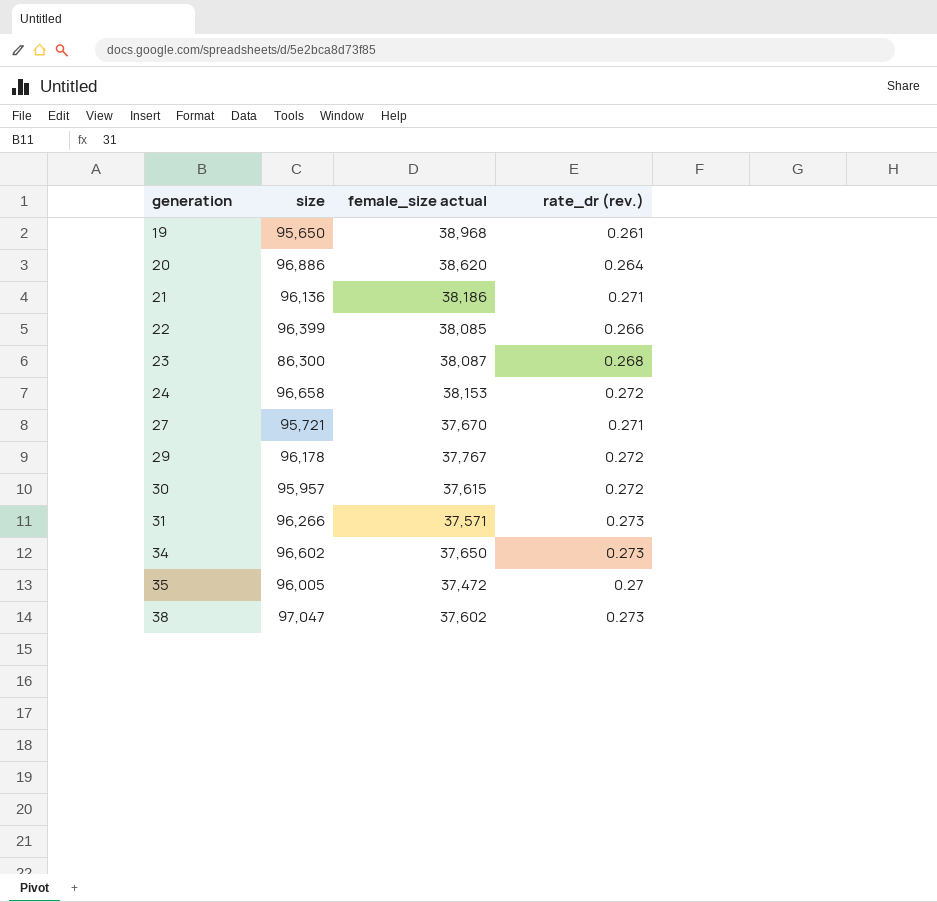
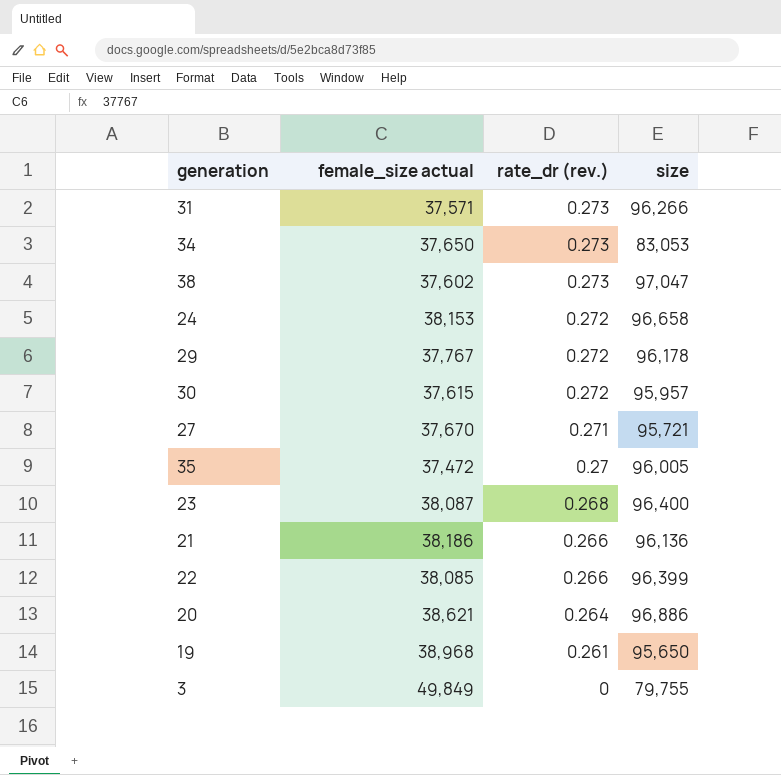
row order: generation ascending -> rate_dr (rev.) descending
column size | position: 2 -> 4
34 | size: 96,602 -> 83,053
23 | size: 86,300 -> 96,400
21 | rate_dr (rev.): 0.271 -> 0.266
20 | female_size actual: 38,620 -> 38,621
row 3: none -> 49,849 | 0 | 79,755

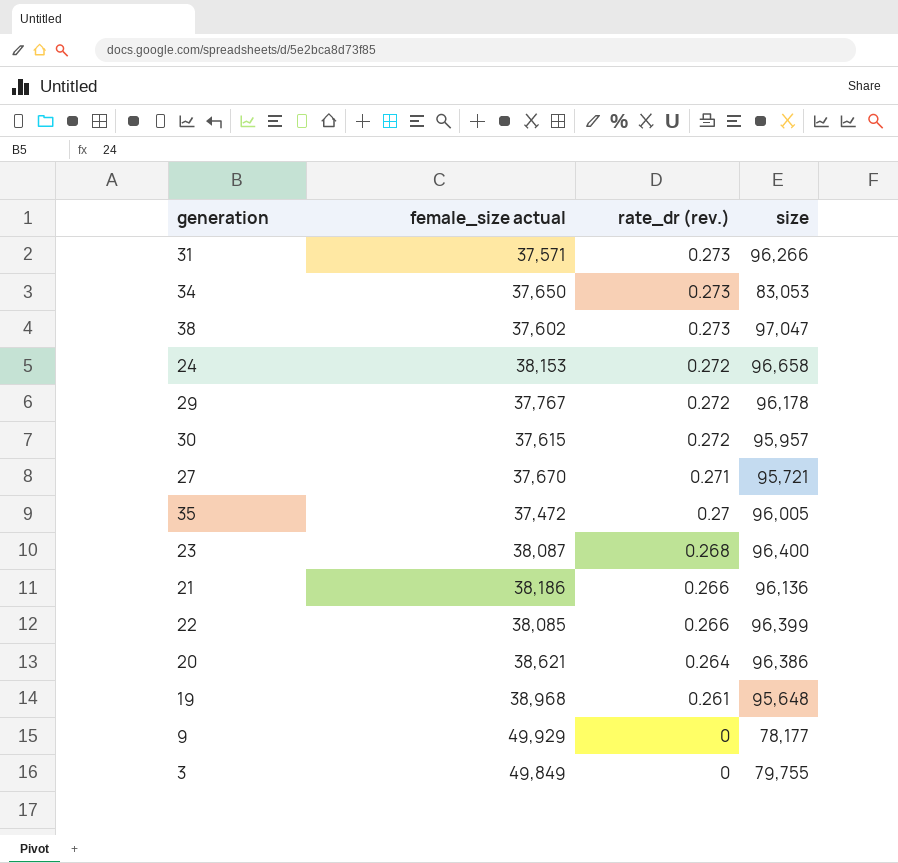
20 | size: 96,886 -> 96,386
19 | size: 95,650 -> 95,648
row 9: none -> 49,929 | 0 | 78,177

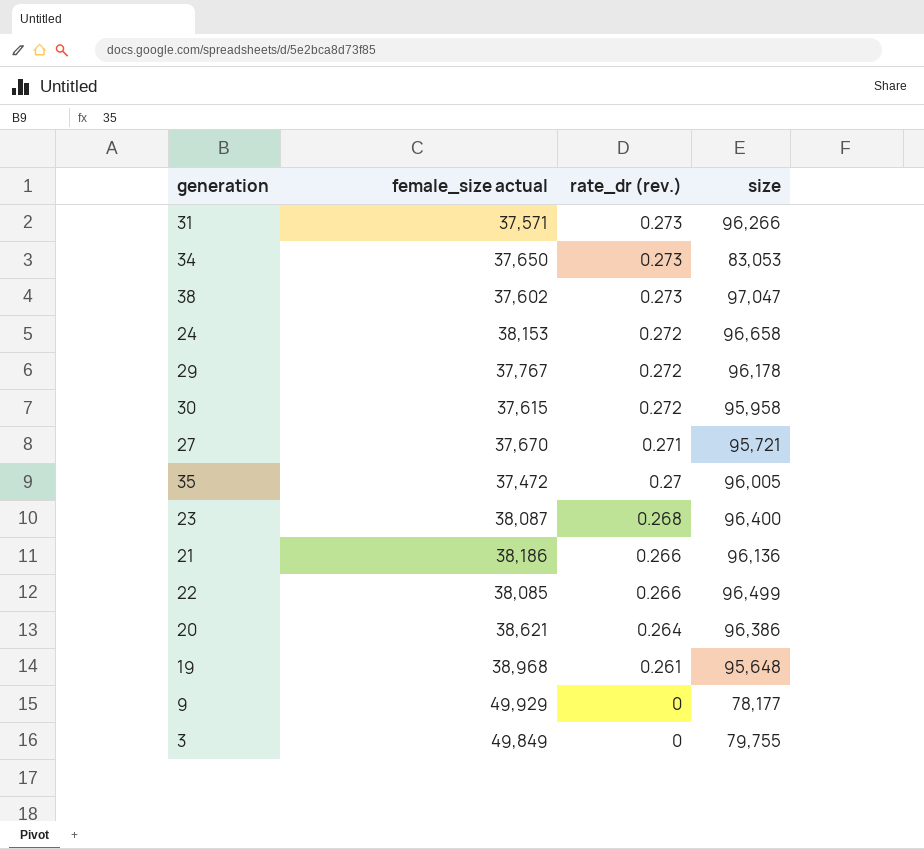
30 | size: 95,957 -> 95,958
22 | size: 96,399 -> 96,499

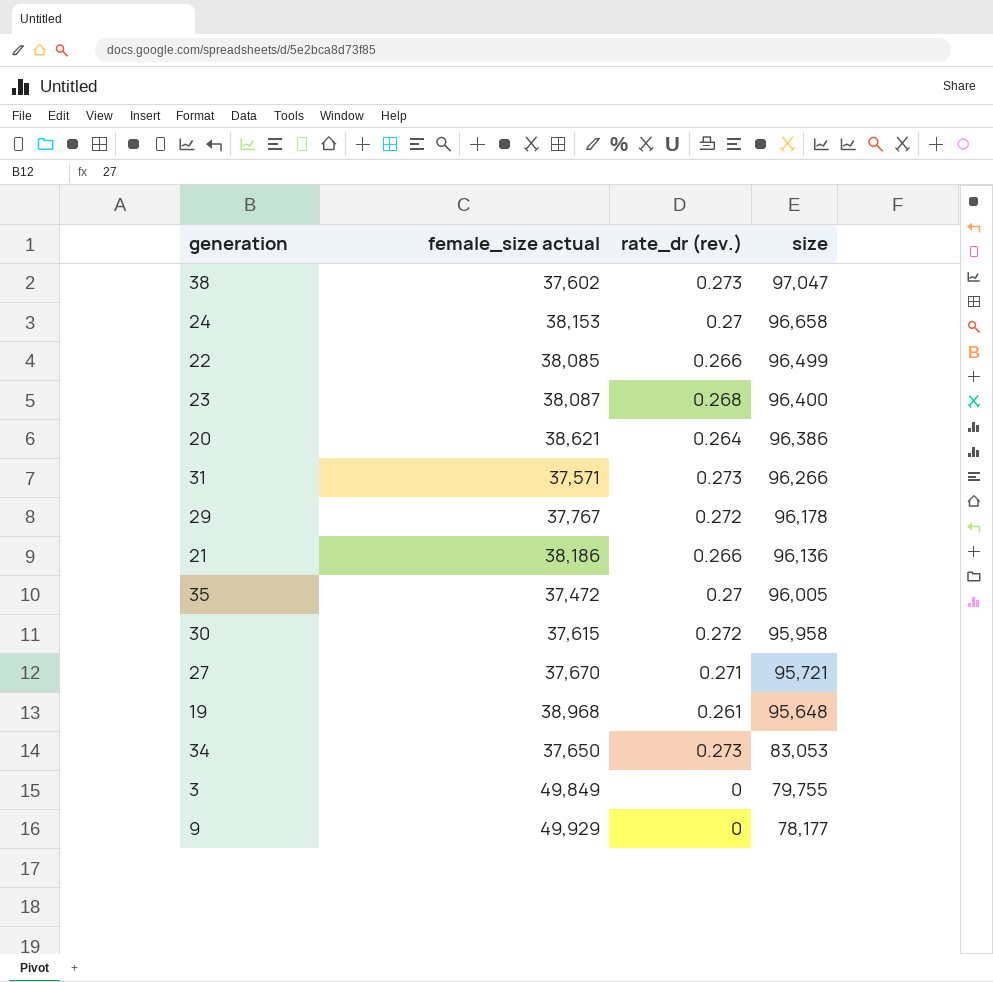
row order: rate_dr (rev.) descending -> size descending
24 | rate_dr (rev.): 0.272 -> 0.27

